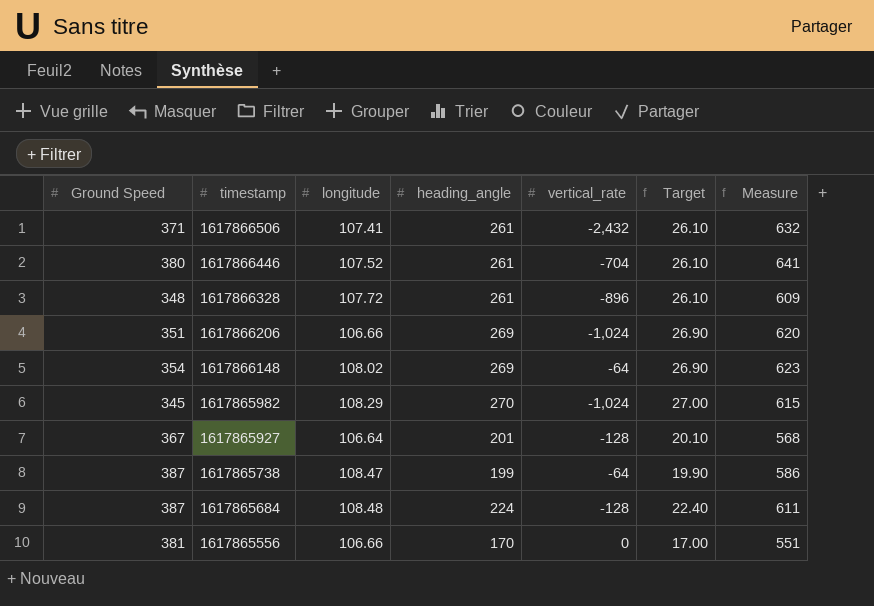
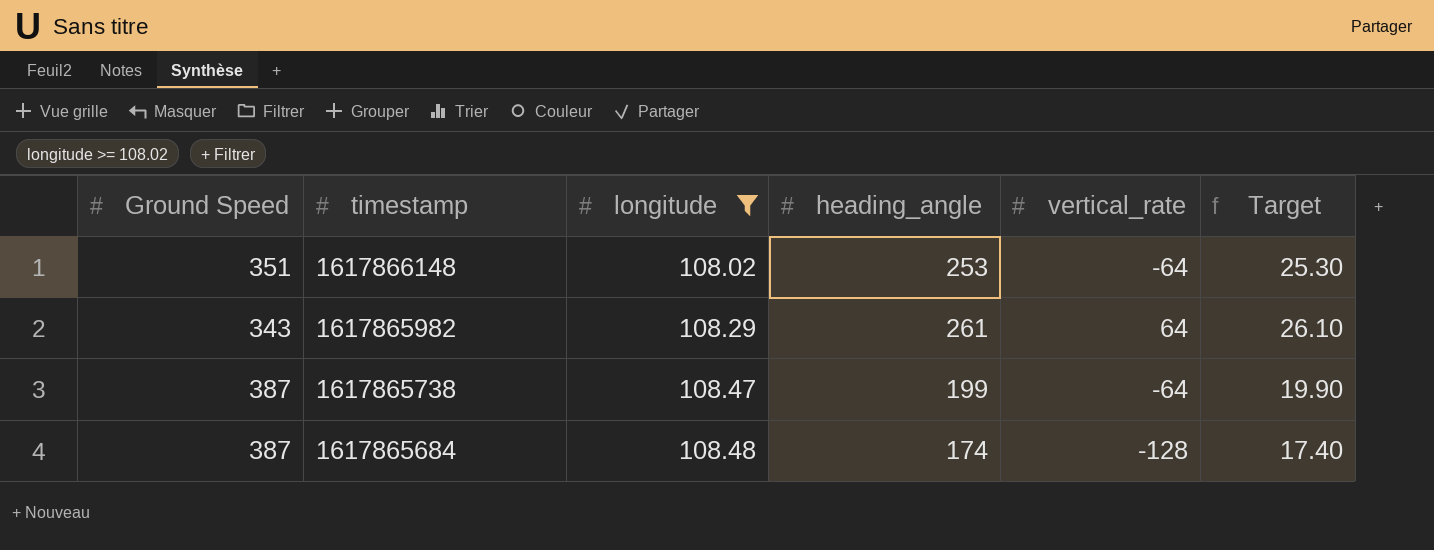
filter: none -> longitude >= 108.02
column Measure | formula: [Ground Speed] + [heading_angle] -> none
1617866148 | Ground Speed: 354 -> 351
1617866148 | heading_angle: 269 -> 253
1617866148 | Target: 26.90 -> 25.30
1617865982 | Ground Speed: 345 -> 343
1617865982 | heading_angle: 270 -> 261
1617865982 | vertical_rate: -1,024 -> 64
1617865982 | Target: 27.00 -> 26.10
1617865684 | heading_angle: 224 -> 174
1617865684 | Target: 22.40 -> 17.40

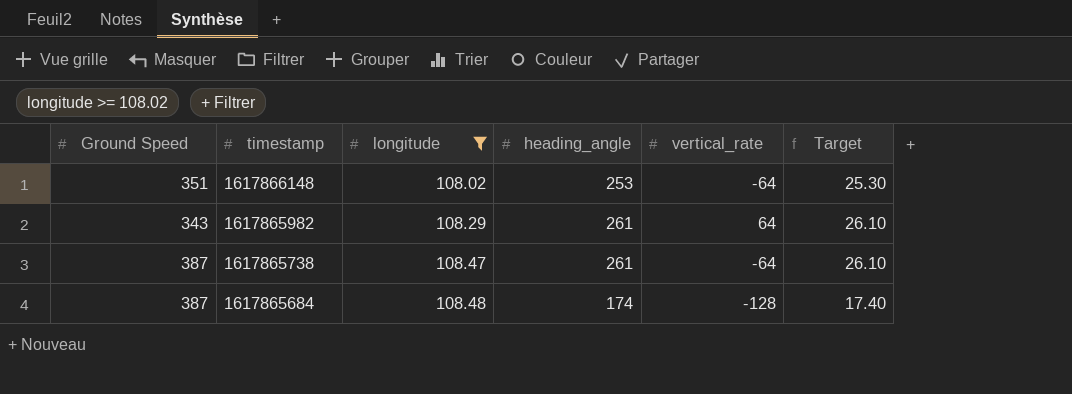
1617865738 | heading_angle: 199 -> 261
1617865738 | Target: 19.90 -> 26.10

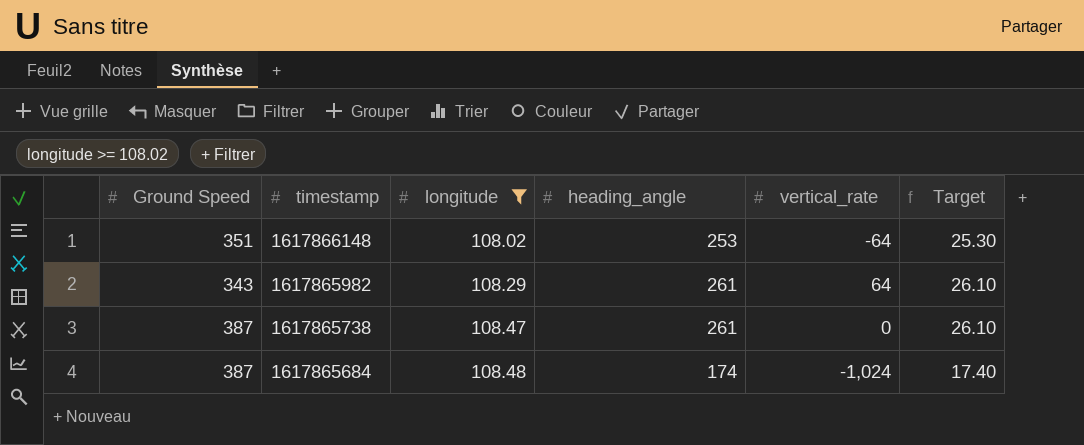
1617865738 | vertical_rate: -64 -> 0
1617865684 | vertical_rate: -128 -> -1,024

